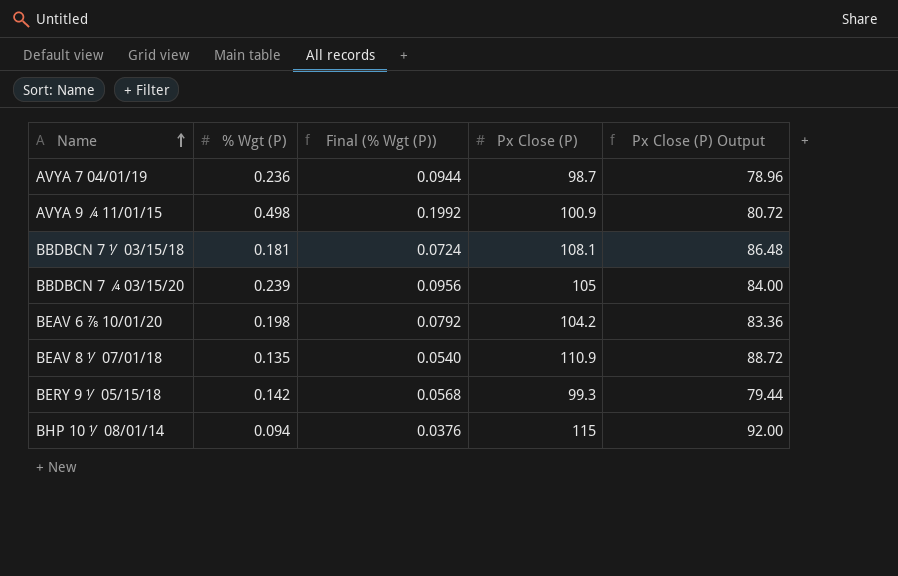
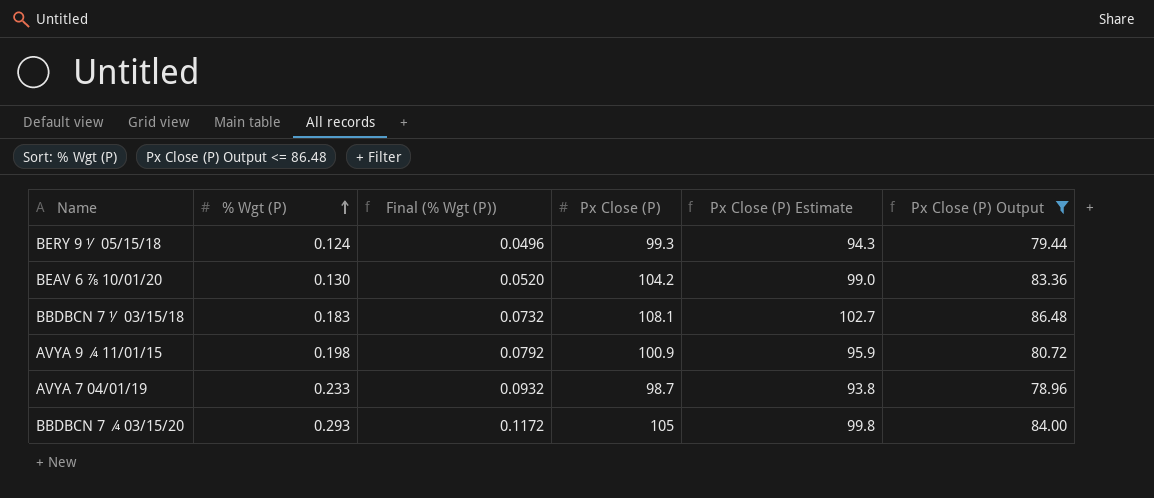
filter: none -> Px Close (P) Output <= 86.48
row order: Name ascending -> % Wgt (P) ascending
column Px Close (P) Estimate | formula: none -> [Px Close (P)] * 0.95
BERY 9 ½ 05/15/18 | % Wgt (P): 0.142 -> 0.124
BERY 9 ½ 05/15/18 | Final (% Wgt (P)): 0.0568 -> 0.0496
BEAV 6 ⅞ 10/01/20 | % Wgt (P): 0.198 -> 0.130
BEAV 6 ⅞ 10/01/20 | Final (% Wgt (P)): 0.0792 -> 0.0520
BBDBCN 7 ½ 03/15/18 | % Wgt (P): 0.181 -> 0.183
BBDBCN 7 ½ 03/15/18 | Final (% Wgt (P)): 0.0724 -> 0.0732
AVYA 9 ¾ 11/01/15 | % Wgt (P): 0.498 -> 0.198
AVYA 9 ¾ 11/01/15 | Final (% Wgt (P)): 0.1992 -> 0.0792
AVYA 7 04/01/19 | % Wgt (P): 0.236 -> 0.233
AVYA 7 04/01/19 | Final (% Wgt (P)): 0.0944 -> 0.0932
BBDBCN 7 ¾ 03/15/20 | % Wgt (P): 0.239 -> 0.293
BBDBCN 7 ¾ 03/15/20 | Final (% Wgt (P)): 0.0956 -> 0.1172

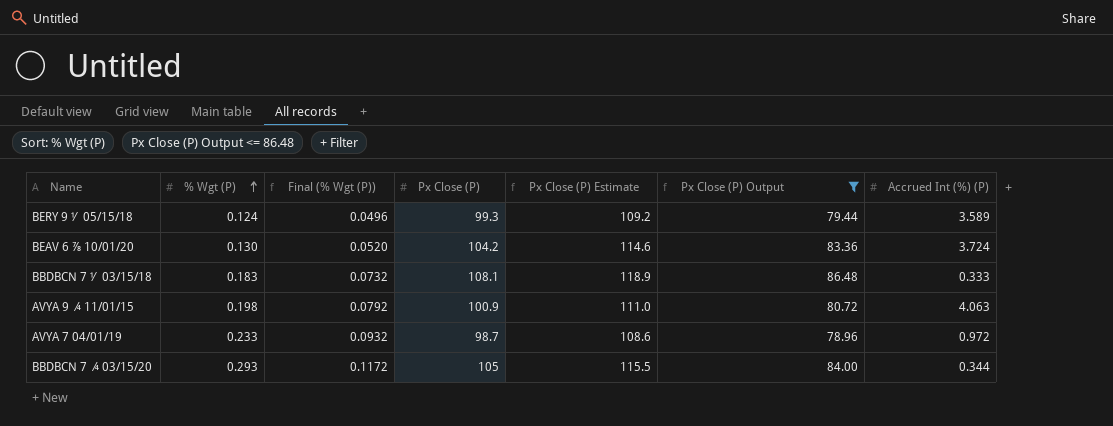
column Px Close (P) Estimate | formula: [Px Close (P)] * 0.95 -> [Px Close (P)] * 1.1
column Accrued Int (%) (P) | position: none -> 7

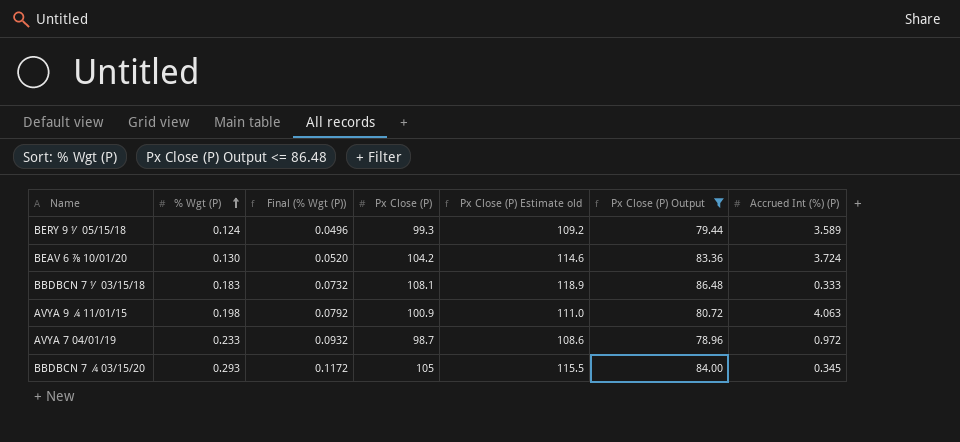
column name: Px Close (P) Estimate -> Px Close (P) Estimate old
BBDBCN 7 ¾ 03/15/20 | Accrued Int (%) (P): 0.344 -> 0.345

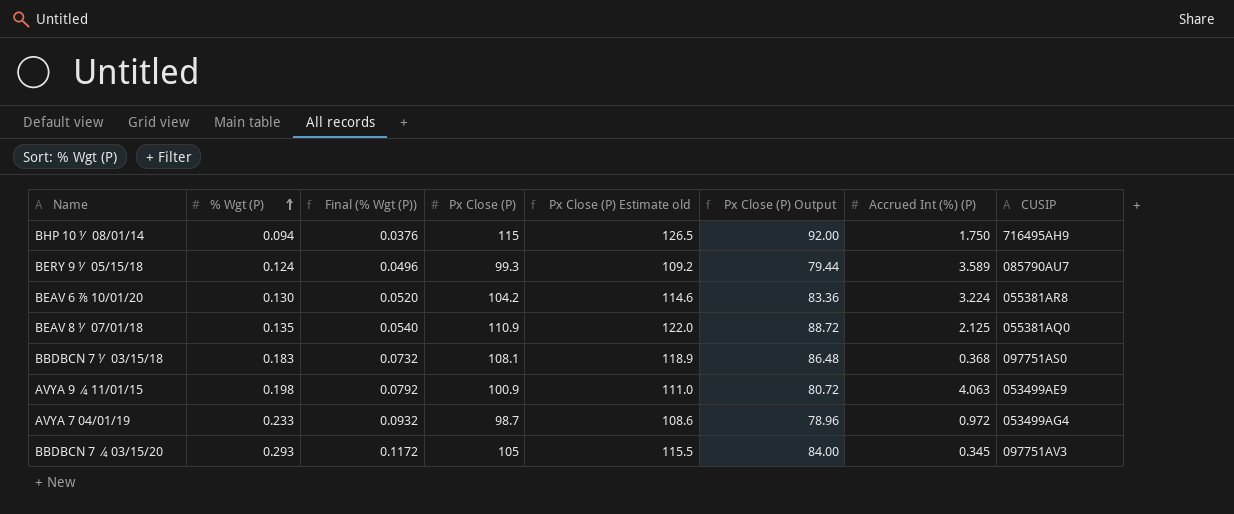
filter: Px Close (P) Output <= 86.48 -> none
column CUSIP | position: none -> 8
BEAV 6 ⅞ 10/01/20 | Accrued Int (%) (P): 3.724 -> 3.224
BBDBCN 7 ½ 03/15/18 | Accrued Int (%) (P): 0.333 -> 0.368

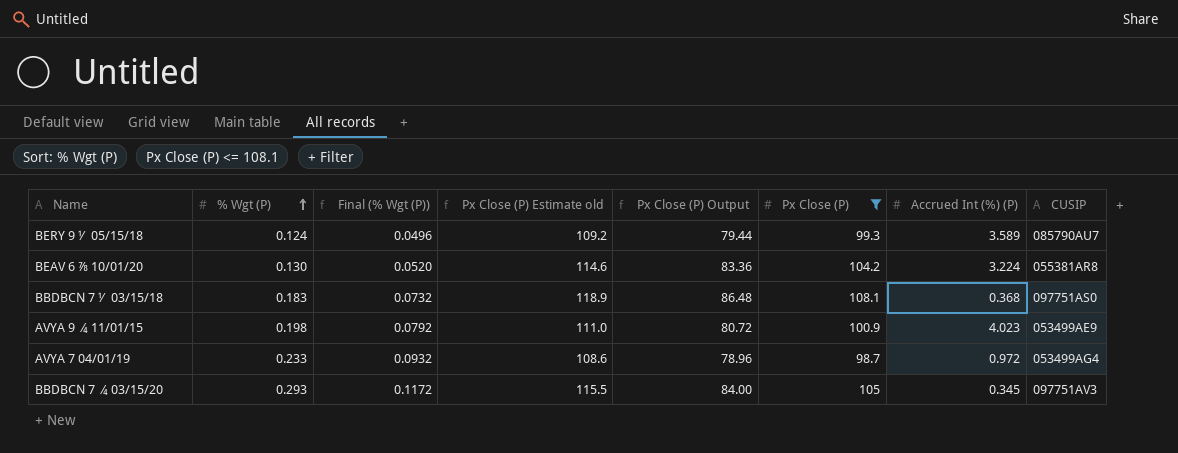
filter: none -> Px Close (P) <= 108.1
column Px Close (P) | position: 4 -> 6
AVYA 9 ¾ 11/01/15 | Accrued Int (%) (P): 4.063 -> 4.023

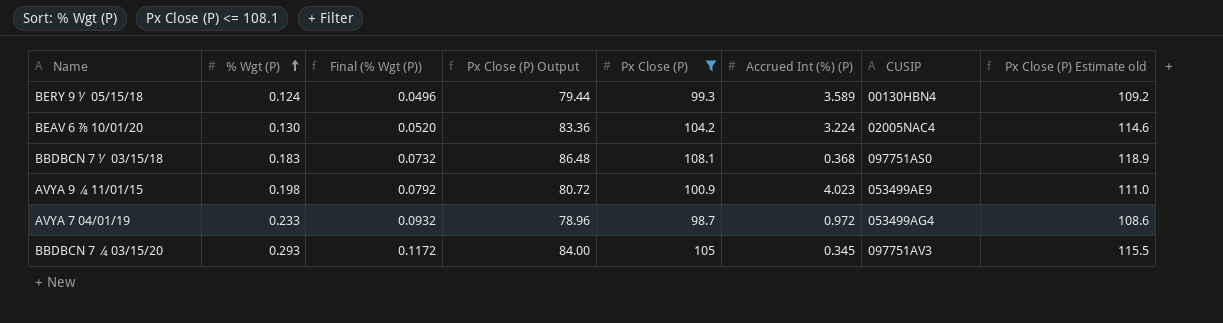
column Px Close (P) Estimate old | position: 4 -> 8
BERY 9 ½ 05/15/18 | CUSIP: 085790AU7 -> 00130HBN4
BEAV 6 ⅞ 10/01/20 | CUSIP: 055381AR8 -> 02005NAC4

